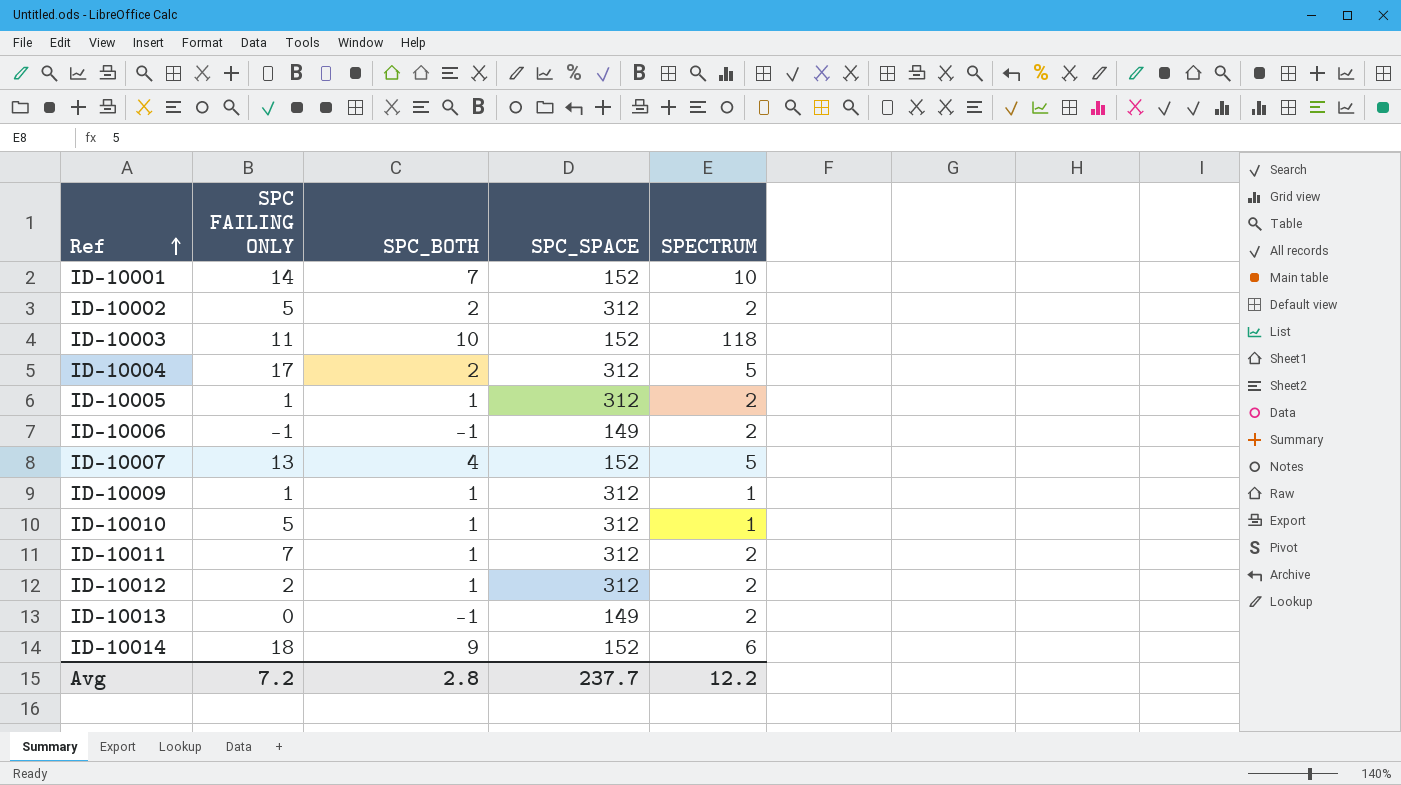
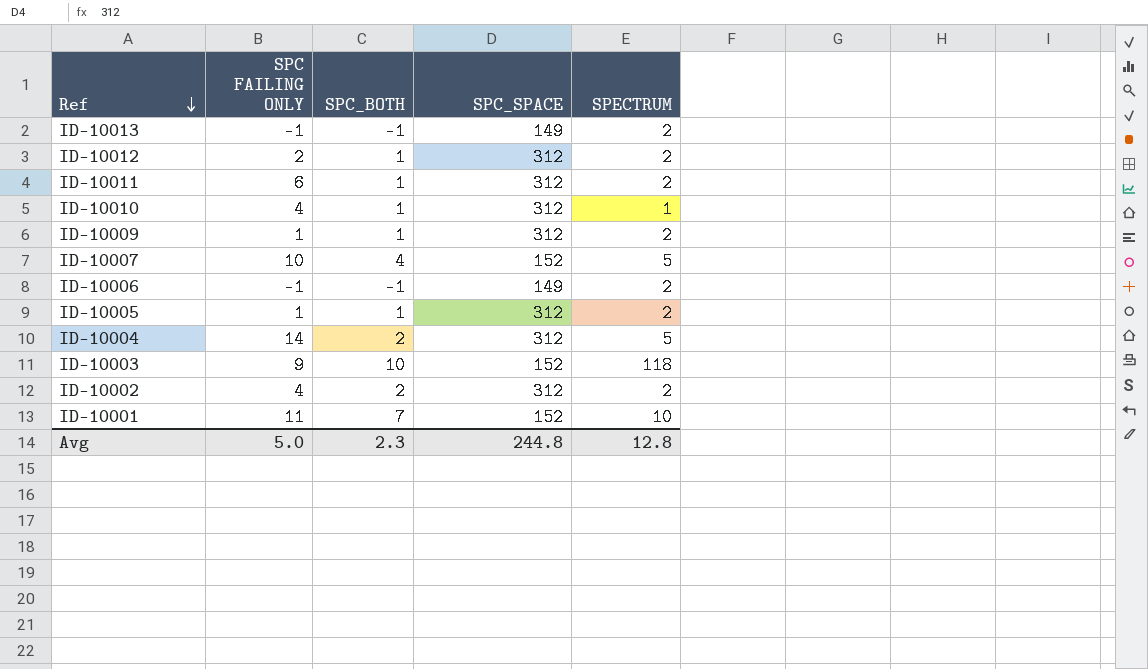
row order: Ref ascending -> Ref descending
row ID-10014: 18 | 9 | 152 | 6 -> none
ID-10013 | SPC FAILING ONLY: 0 -> -1
ID-10011 | SPC FAILING ONLY: 7 -> 6
ID-10010 | SPC FAILING ONLY: 5 -> 4
ID-10009 | SPECTRUM: 1 -> 2
ID-10007 | SPC FAILING ONLY: 13 -> 10
ID-10004 | SPC FAILING ONLY: 17 -> 14
ID-10003 | SPC FAILING ONLY: 11 -> 9
ID-10002 | SPC FAILING ONLY: 5 -> 4
ID-10001 | SPC FAILING ONLY: 14 -> 11
Avg | SPC FAILING ONLY: 7.2 -> 5.0
Avg | SPC_BOTH: 2.8 -> 2.3
Avg | SPC_SPACE: 237.7 -> 244.8
Avg | SPECTRUM: 12.2 -> 12.8

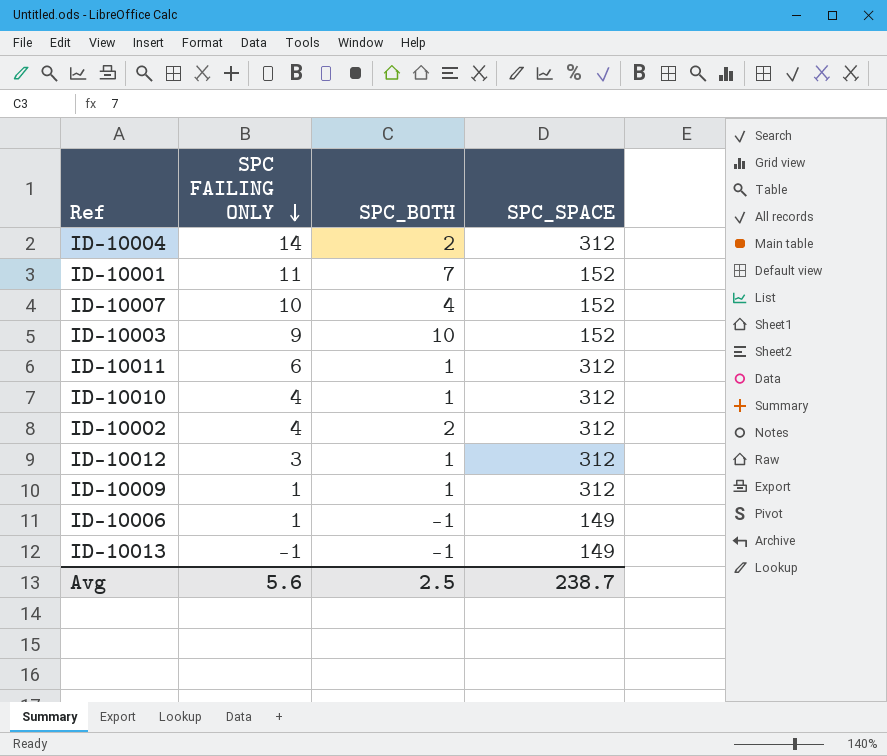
row order: Ref descending -> SPC FAILING ONLY descending
column SPECTRUM | position: 5 -> none
row ID-10005: 1 | 1 | 312 | 2 -> none
ID-10012 | SPC FAILING ONLY: 2 -> 3
ID-10006 | SPC FAILING ONLY: -1 -> 1
Avg | SPC FAILING ONLY: 5.0 -> 5.6
Avg | SPC_BOTH: 2.3 -> 2.5
Avg | SPC_SPACE: 244.8 -> 238.7

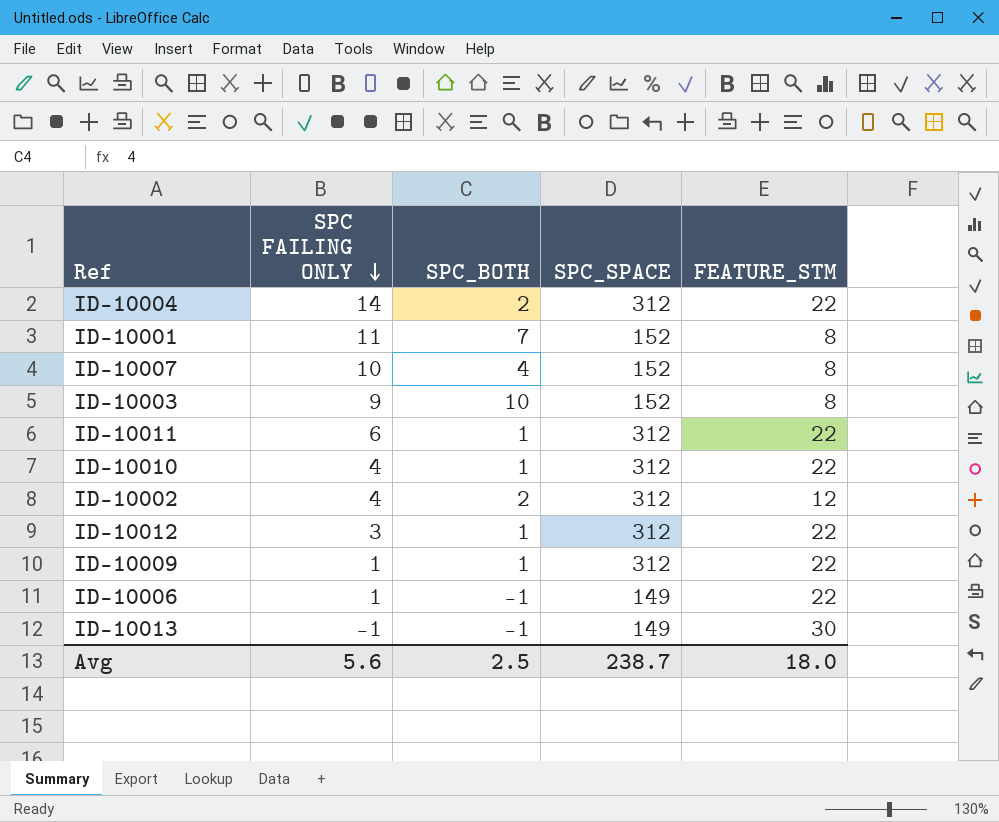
column FEATURE_STM | position: none -> 5

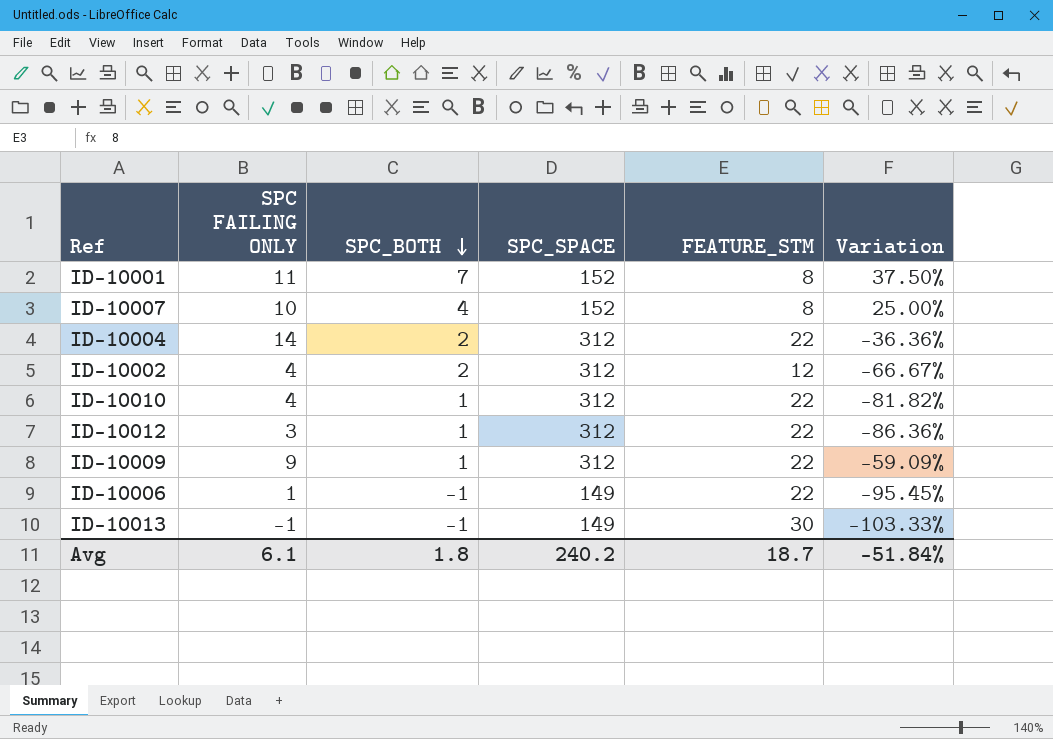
row order: SPC FAILING ONLY descending -> SPC_BOTH descending
column Variation | formula: none -> ([SPC FAILING ONLY] - [FEATURE_STM]) / [FEATURE_STM]
row ID-10003: 9 | 10 | 152 | 8 -> none
row ID-10011: 6 | 1 | 312 | 22 -> none
ID-10009 | SPC FAILING ONLY: 1 -> 9
Avg | SPC FAILING ONLY: 5.6 -> 6.1
Avg | SPC_BOTH: 2.5 -> 1.8
Avg | SPC_SPACE: 238.7 -> 240.2
Avg | FEATURE_STM: 18.0 -> 18.7

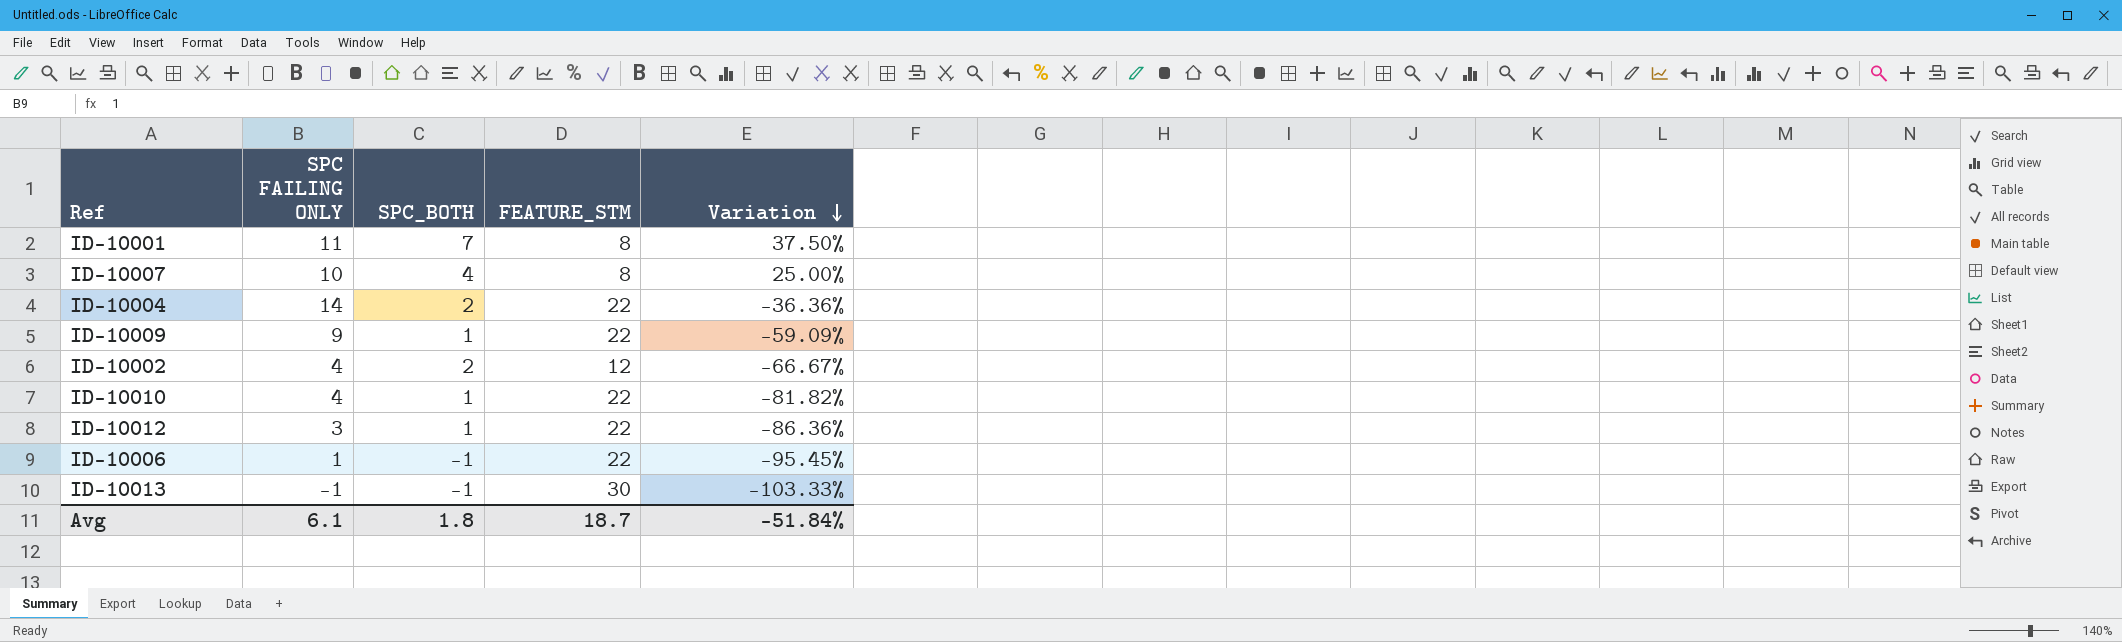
row order: SPC_BOTH descending -> Variation descending
column SPC_SPACE | position: 4 -> none

